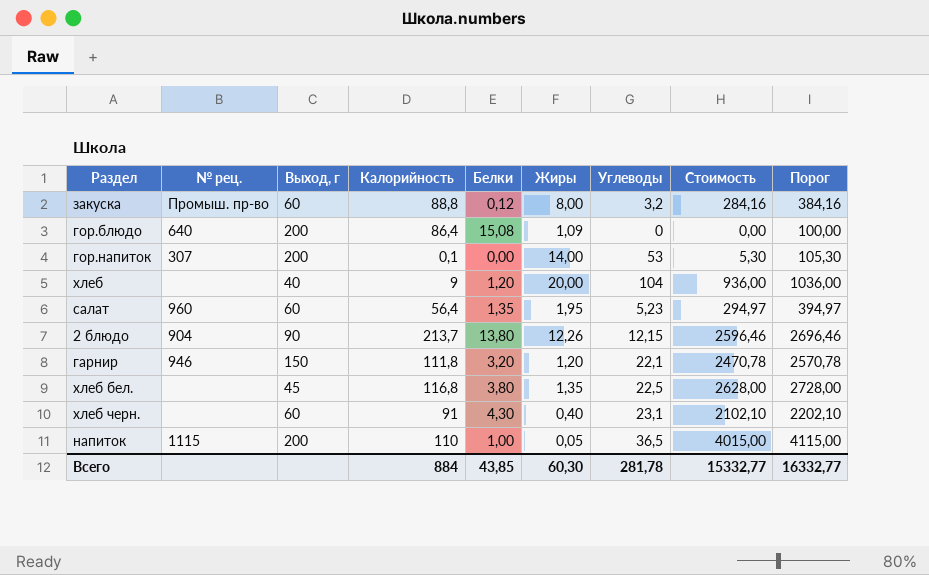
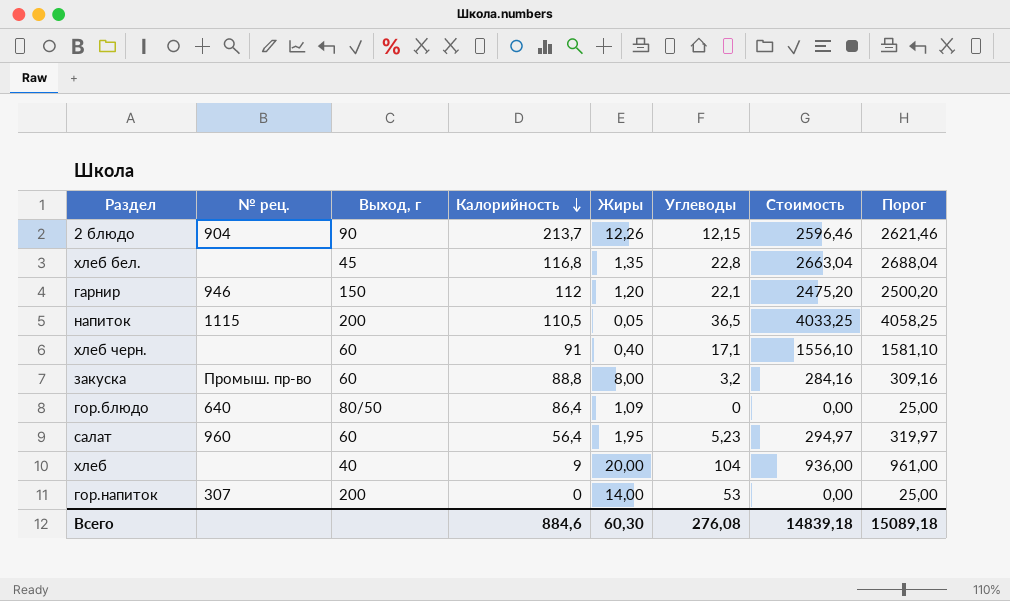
row order: none -> Калорийность descending
column Белки | position: 5 -> none
column Порог | formula: [Стоимость] + 100 -> [Стоимость] + 25
хлеб бел. | Углеводы: 22,5 -> 22,8
хлеб бел. | Стоимость: 2628,00 -> 2663,04
гарнир | Калорийность: 111,8 -> 112
гарнир | Стоимость: 2470,78 -> 2475,20
напиток | Калорийность: 110 -> 110,5
напиток | Стоимость: 4015,00 -> 4033,25
хлеб черн. | Углеводы: 23,1 -> 17,1
хлеб черн. | Стоимость: 2102,10 -> 1556,10
гор.блюдо | Выход, г: 200 -> 80/50
гор.напиток | Калорийность: 0,1 -> 0
гор.напиток | Стоимость: 5,30 -> 0,00
Всего | Калорийность: 884 -> 884,6
Всего | Углеводы: 281,78 -> 276,08
Всего | Стоимость: 15332,77 -> 14839,18
Всего | Порог: 16332,77 -> 15089,18

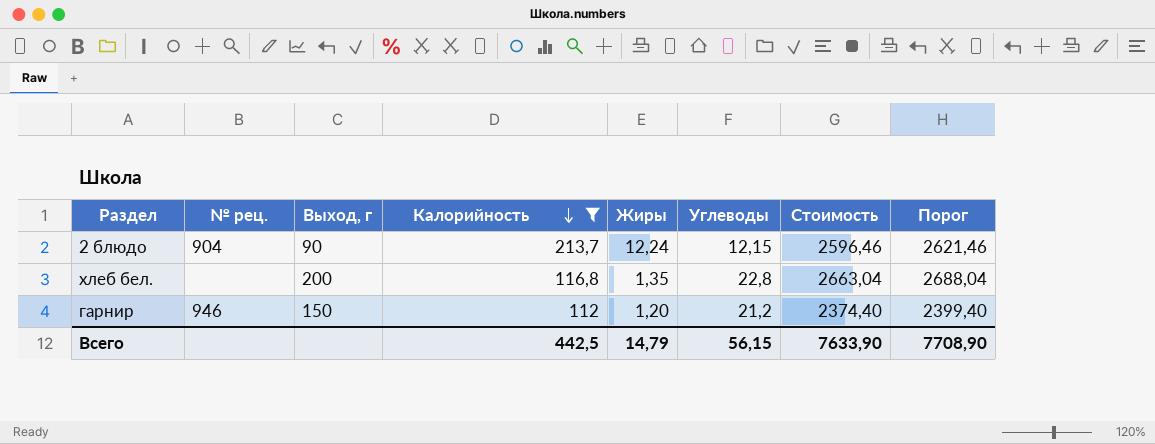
filter: none -> Калорийность >= 112
2 блюдо | Жиры: 12,26 -> 12,24
хлеб бел. | Выход, г: 45 -> 200
гарнир | Углеводы: 22,1 -> 21,2
гарнир | Стоимость: 2475,20 -> 2374,40
гарнир | Порог: 2500,20 -> 2399,40
Всего | Калорийность: 884,6 -> 442,5
Всего | Жиры: 60,30 -> 14,79
Всего | Углеводы: 276,08 -> 56,15
Всего | Стоимость: 14839,18 -> 7633,90
Всего | Порог: 15089,18 -> 7708,90

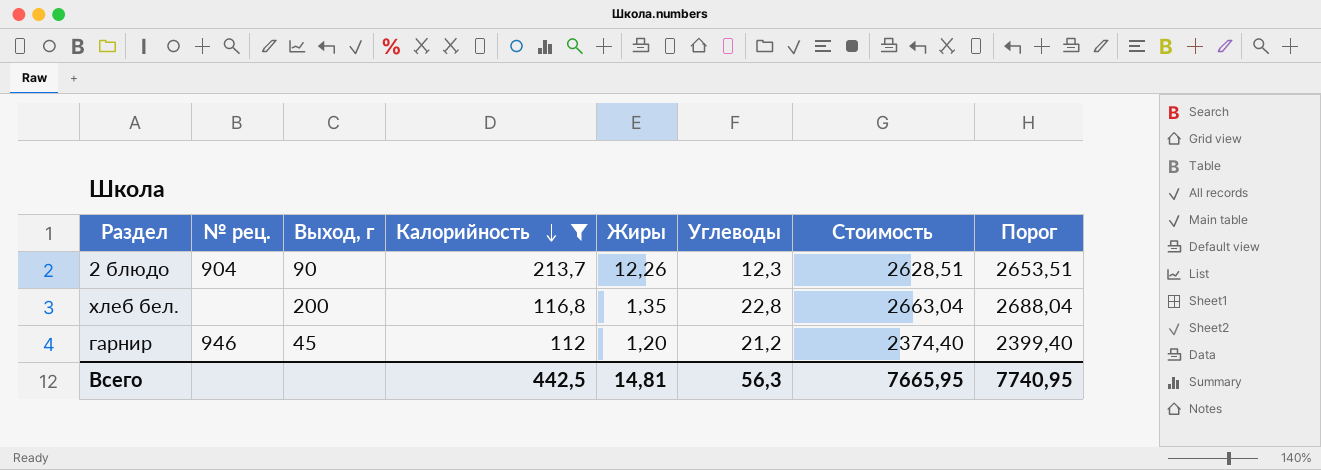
2 блюдо | Жиры: 12,24 -> 12,26
2 блюдо | Углеводы: 12,15 -> 12,3
2 блюдо | Стоимость: 2596,46 -> 2628,51
2 блюдо | Порог: 2621,46 -> 2653,51
гарнир | Выход, г: 150 -> 45
Всего | Жиры: 14,79 -> 14,81
Всего | Углеводы: 56,15 -> 56,3
Всего | Стоимость: 7633,90 -> 7665,95
Всего | Порог: 7708,90 -> 7740,95

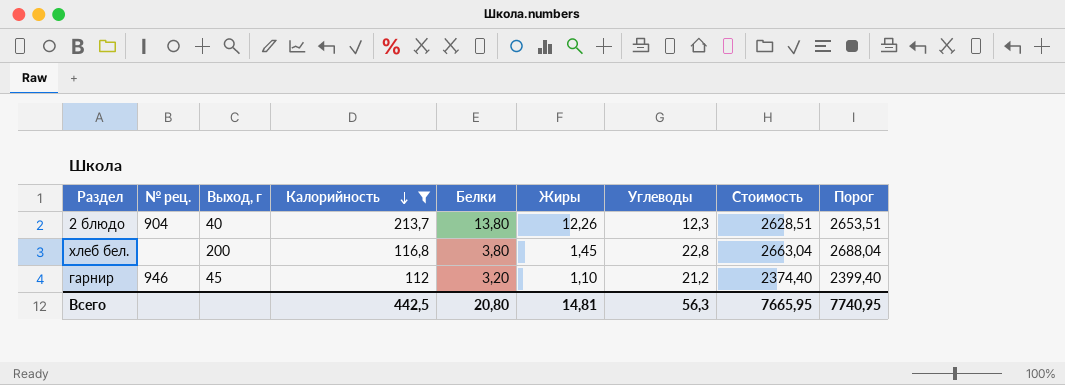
column Белки | position: none -> 5
2 блюдо | Выход, г: 90 -> 40
хлеб бел. | Жиры: 1,35 -> 1,45
гарнир | Жиры: 1,20 -> 1,10

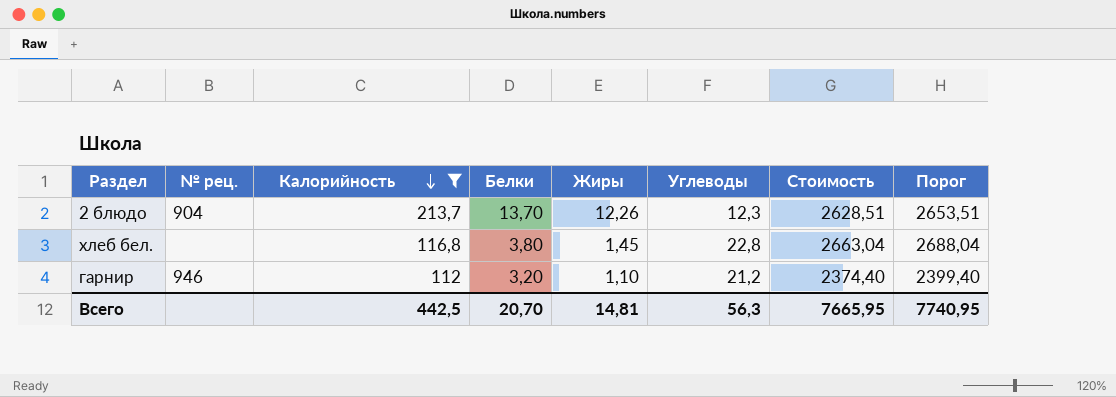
column Выход, г | position: 3 -> none
2 блюдо | Белки: 13,80 -> 13,70
Всего | Белки: 20,80 -> 20,70

